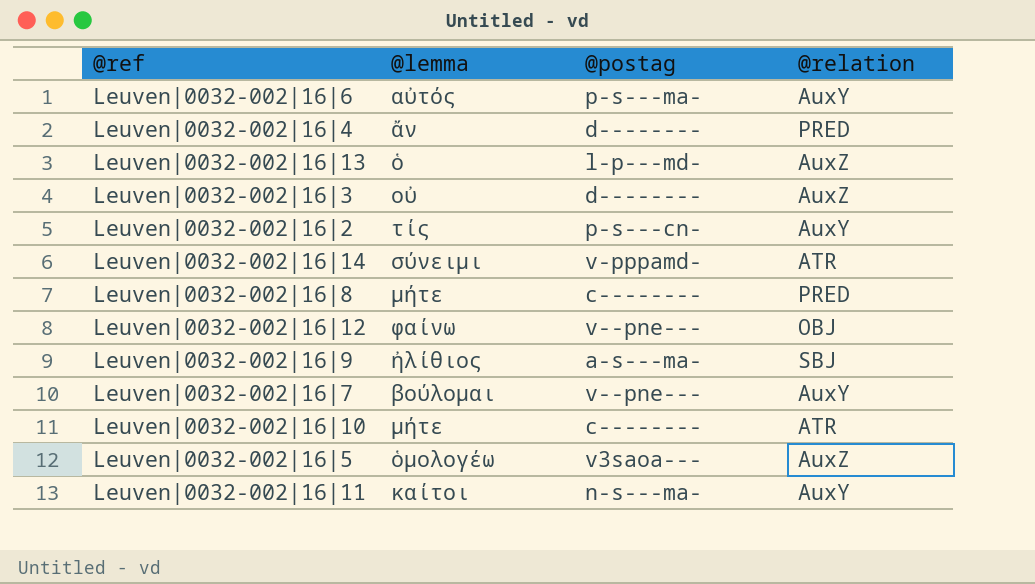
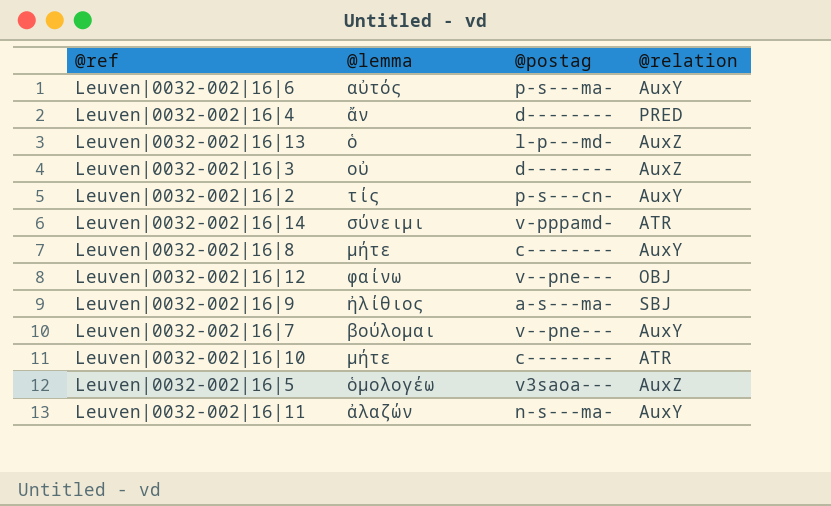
Leuven|0032-002|16|8 | @relation: PRED -> AuxY
Leuven|0032-002|16|11 | @lemma: καίτοι -> ἀλαζών

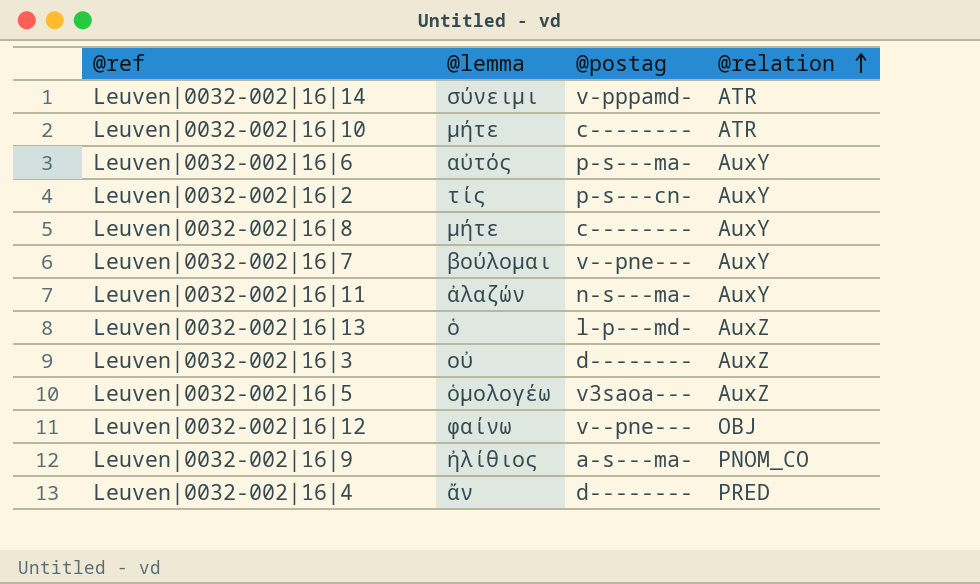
row order: none -> @relation ascending
Leuven|0032-002|16|9 | @relation: SBJ -> PNOM_CO

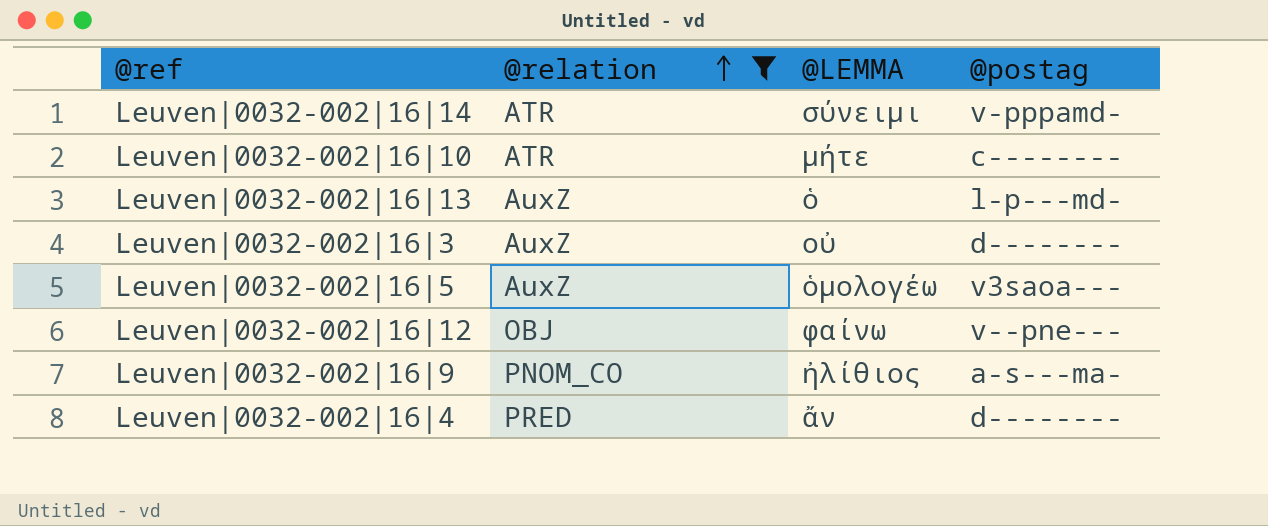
filter: none -> @relation != AuxY
column @relation | position: 4 -> 2
column name: @lemma -> @LEMMA

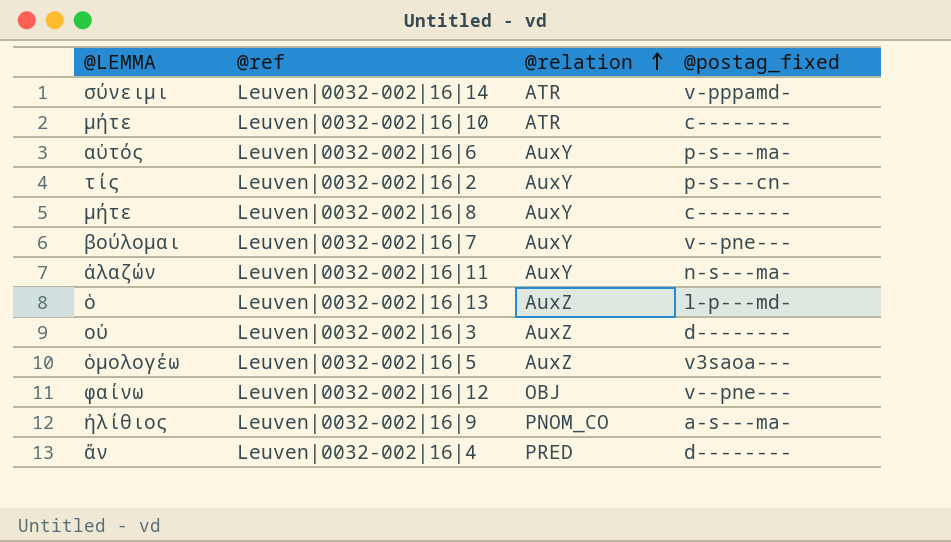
filter: @relation != AuxY -> none
column @LEMMA | position: 3 -> 1
column name: @postag -> @postag_fixed

